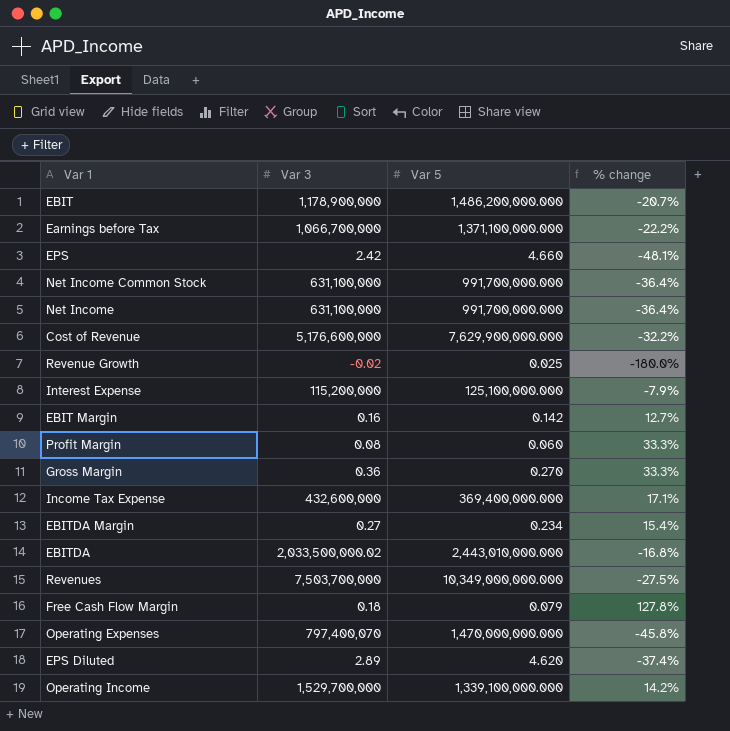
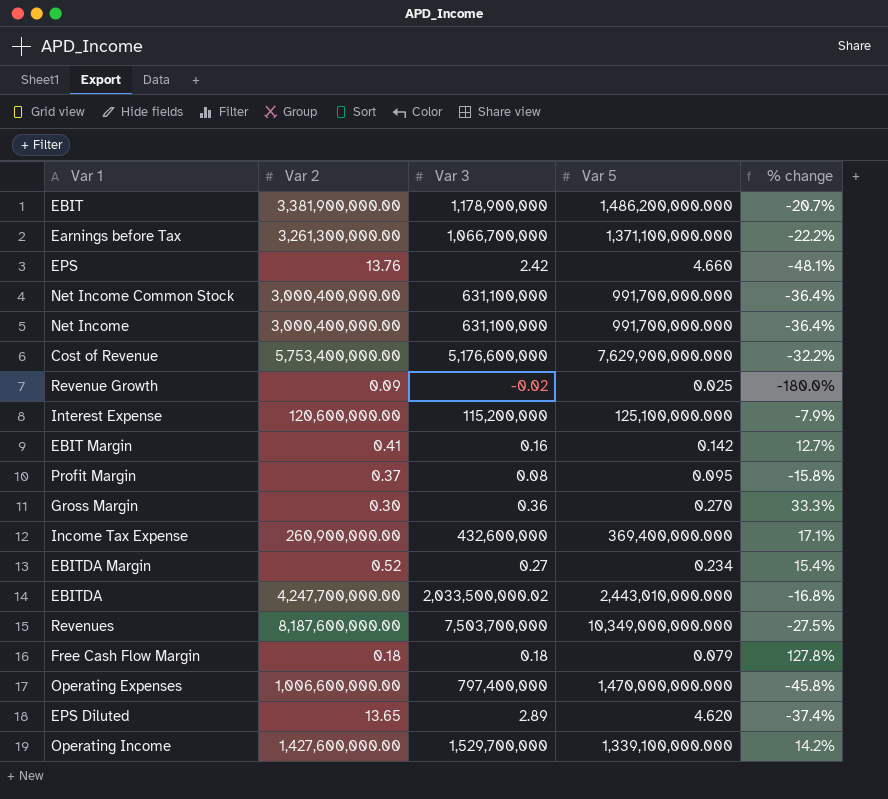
column Var 2 | position: none -> 2
Profit Margin | Var 5: 0.060 -> 0.095
Profit Margin | % change: 33.3% -> -15.8%
Operating Expenses | Var 3: 797,400,070 -> 797,400,000

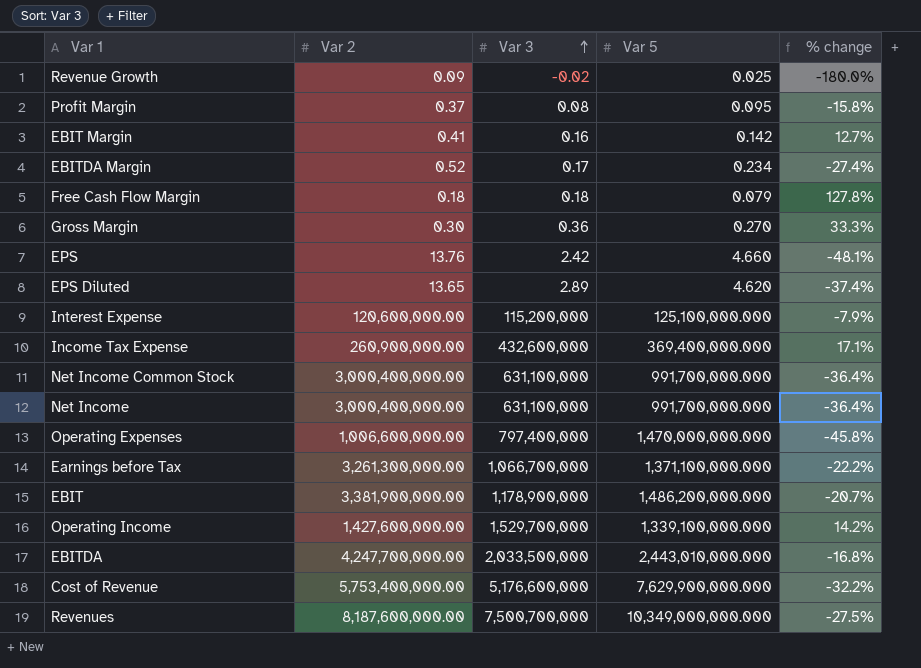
row order: none -> Var 3 ascending
EBITDA Margin | Var 3: 0.27 -> 0.17
EBITDA Margin | % change: 15.4% -> -27.4%
EBITDA | Var 3: 2,033,500,000.02 -> 2,033,500,000
Revenues | Var 3: 7,503,700,000 -> 7,500,700,000

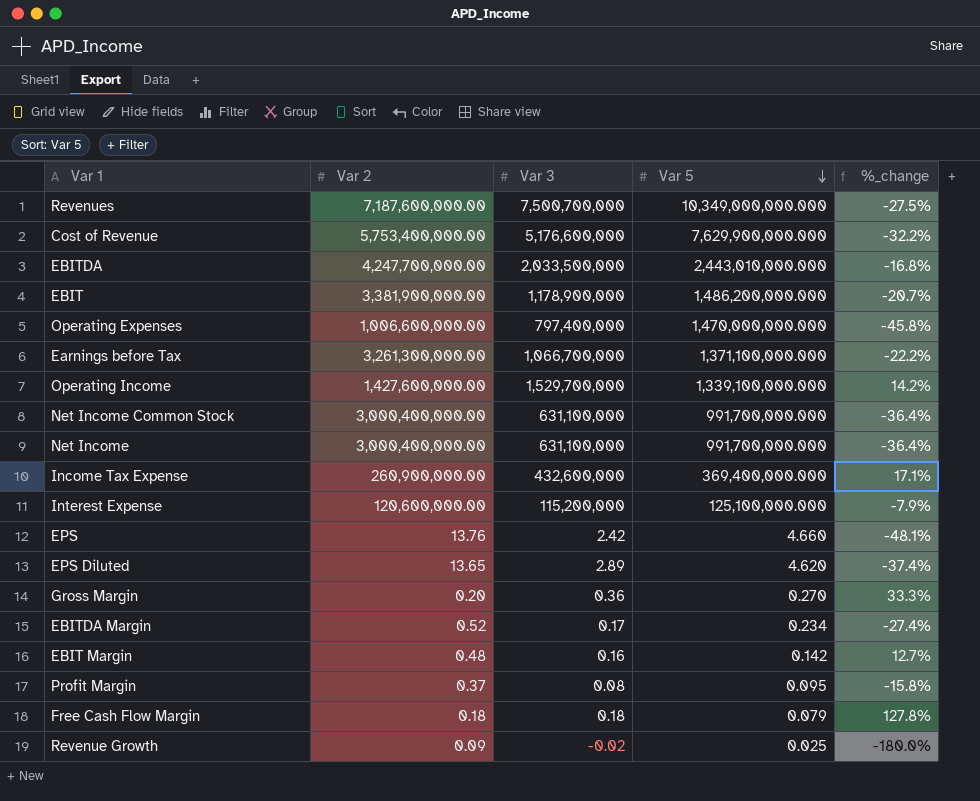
row order: Var 3 ascending -> Var 5 descending
column name: % change -> %_change
Revenues | Var 2: 8,187,600,000.00 -> 7,187,600,000.00
Gross Margin | Var 2: 0.30 -> 0.20
EBIT Margin | Var 2: 0.41 -> 0.48

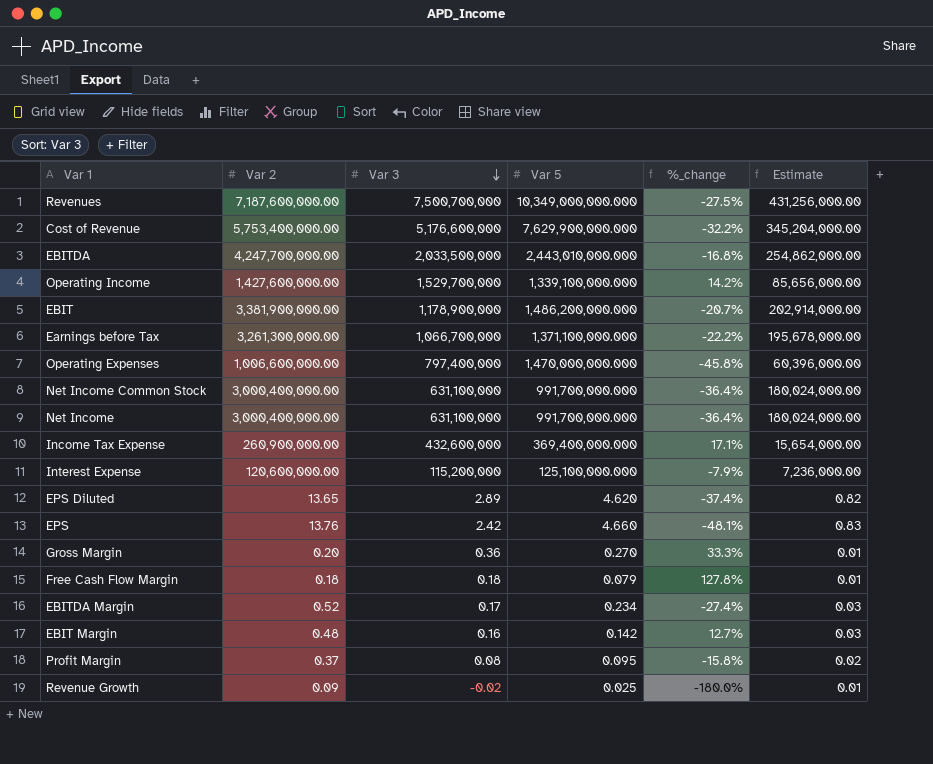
row order: Var 5 descending -> Var 3 descending
column Estimate | formula: none -> [Var 2] * 0.06

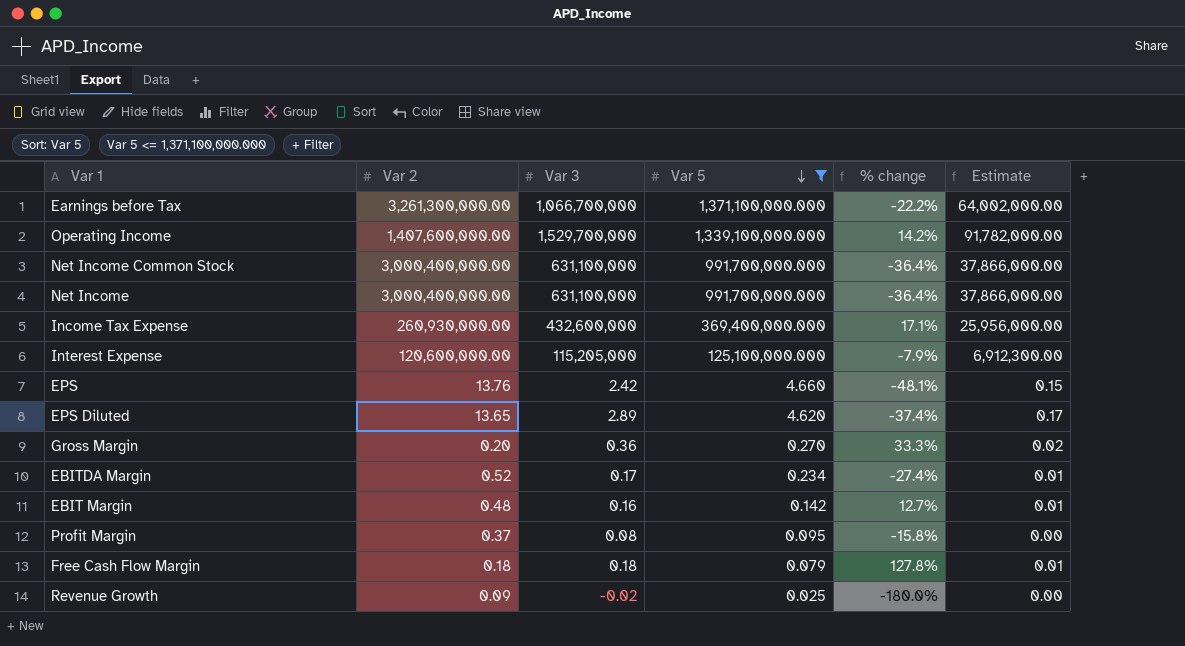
filter: none -> Var 5 <= 1,371,100,000.000
row order: Var 3 descending -> Var 5 descending
column name: %_change -> % change
column Estimate | formula: [Var 2] * 0.06 -> [Var 3] * 0.06
Operating Income | Var 2: 1,427,600,000.00 -> 1,407,600,000.00
Income Tax Expense | Var 2: 260,900,000.00 -> 260,930,000.00
Interest Expense | Var 3: 115,200,000 -> 115,205,000

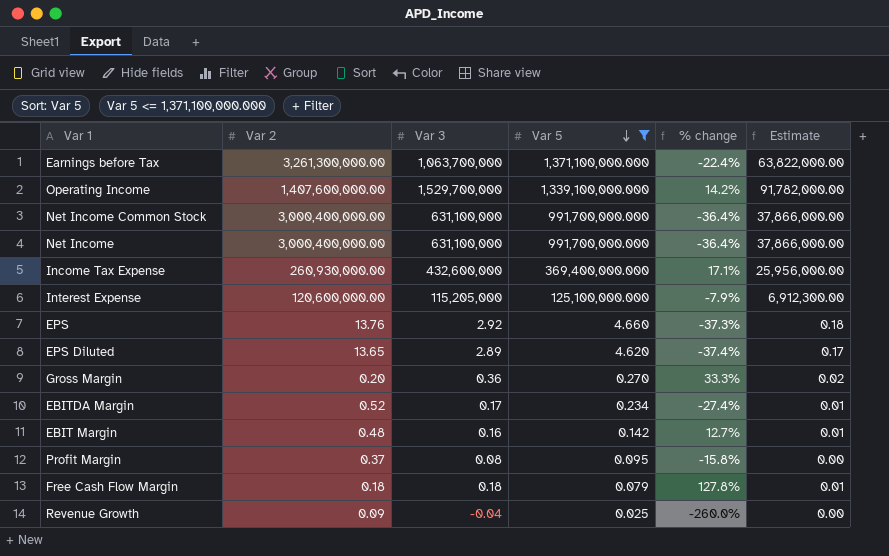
Earnings before Tax | Var 3: 1,066,700,000 -> 1,063,700,000
Earnings before Tax | % change: -22.2% -> -22.4%
Earnings before Tax | Estimate: 64,002,000.00 -> 63,822,000.00
EPS | Var 3: 2.42 -> 2.92
EPS | % change: -48.1% -> -37.3%
EPS | Estimate: 0.15 -> 0.18
Revenue Growth | Var 3: -0.02 -> -0.04
Revenue Growth | % change: -180.0% -> -260.0%

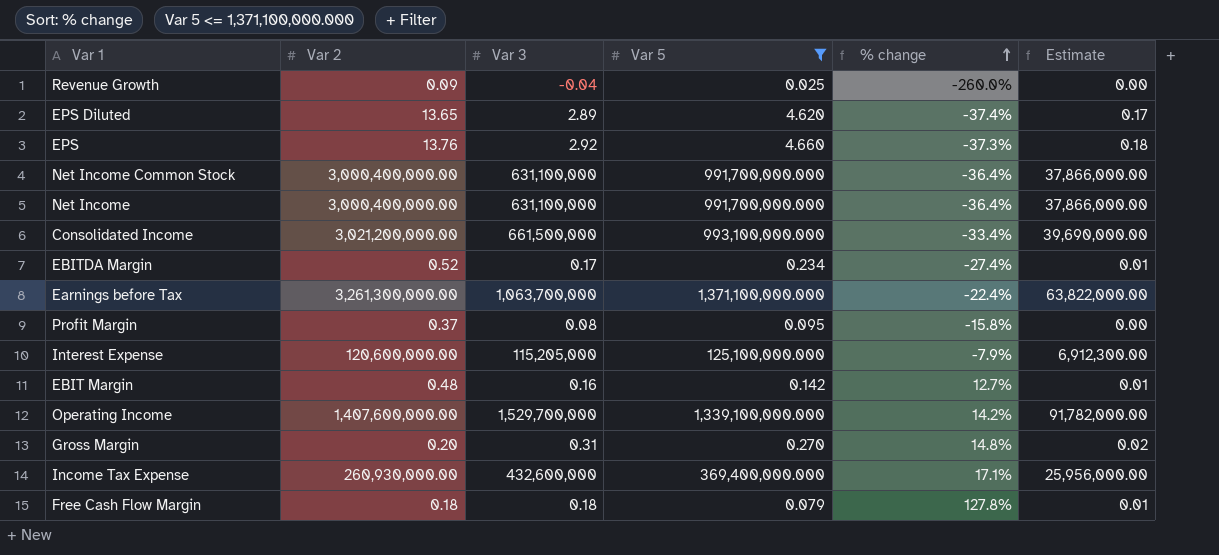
row order: Var 5 descending -> % change ascending
row Consolidated Income: none -> 3,021,200,000.00 | 661,500,000 | 993,100,000.000 | -33.4% | 39,690,000.00
Gross Margin | Var 3: 0.36 -> 0.31
Gross Margin | % change: 33.3% -> 14.8%

